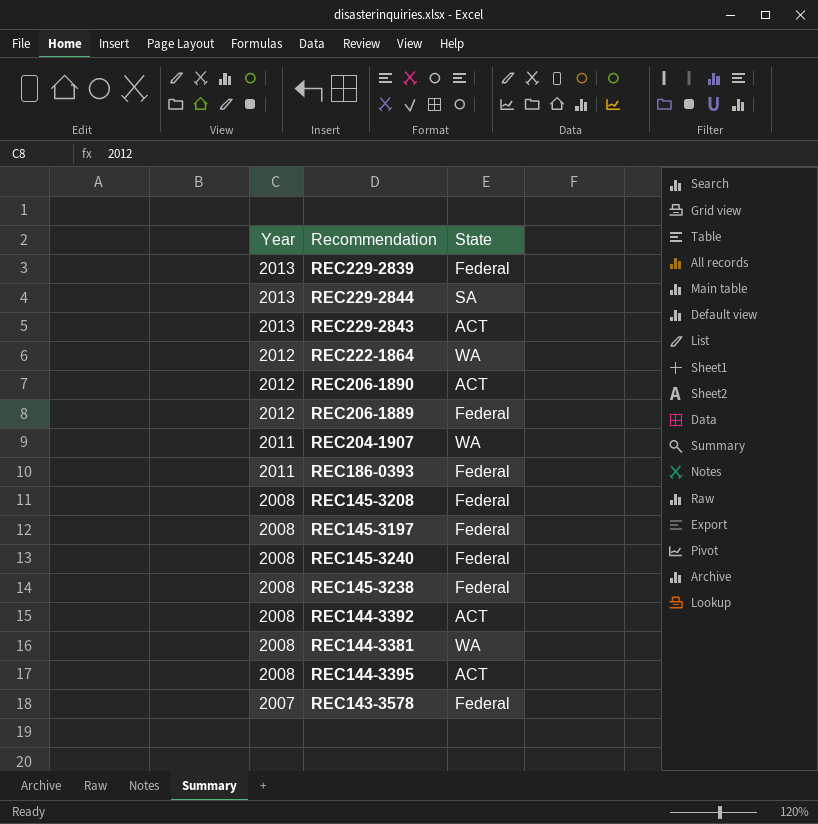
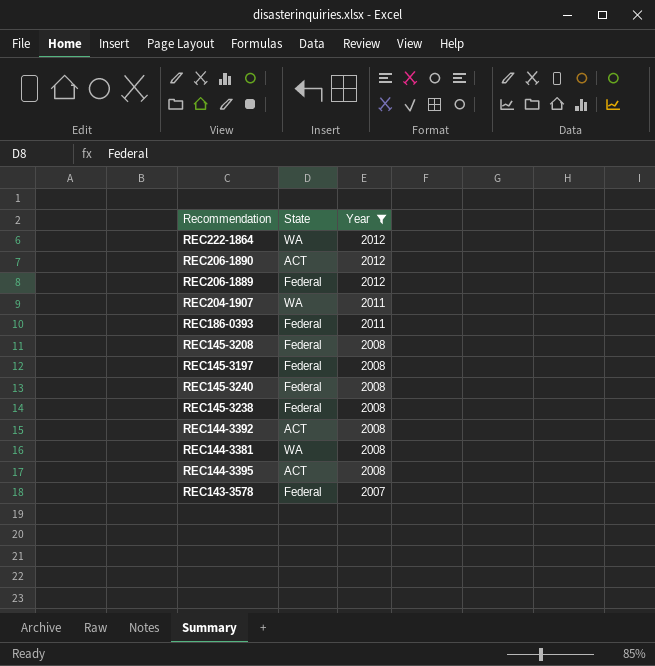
filter: none -> Year != 2013
column Year | position: 1 -> 3

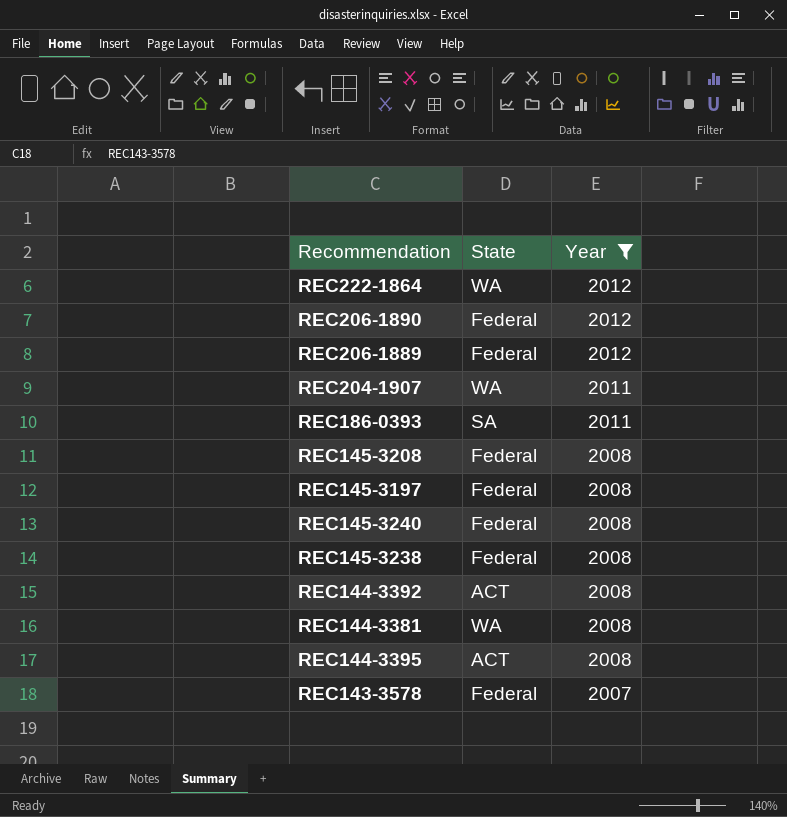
REC206-1890 | State: ACT -> Federal
REC186-0393 | State: Federal -> SA

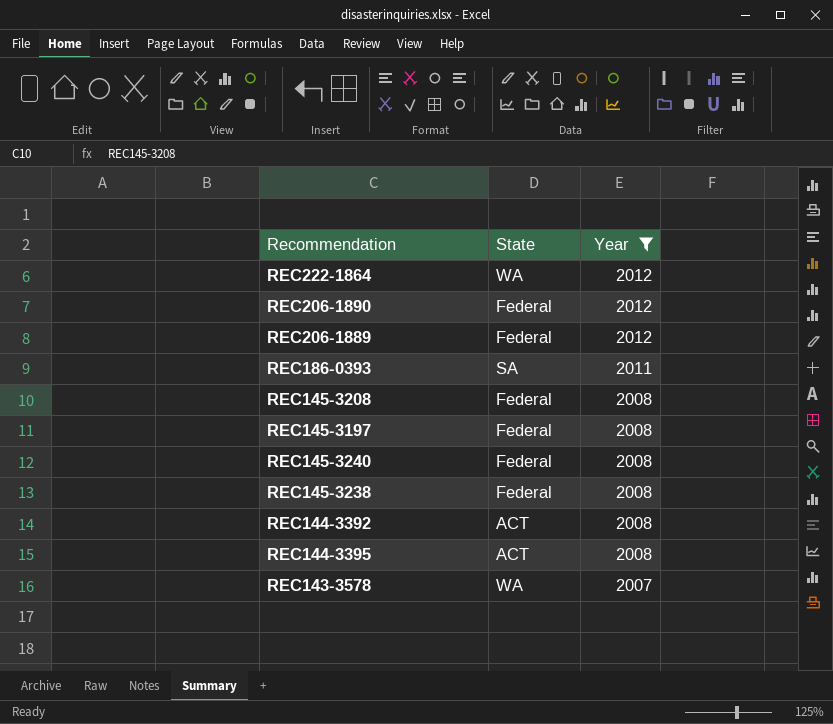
row REC204-1907: WA | 2011 -> none
row REC144-3381: WA | 2008 -> none
REC143-3578 | State: Federal -> WA

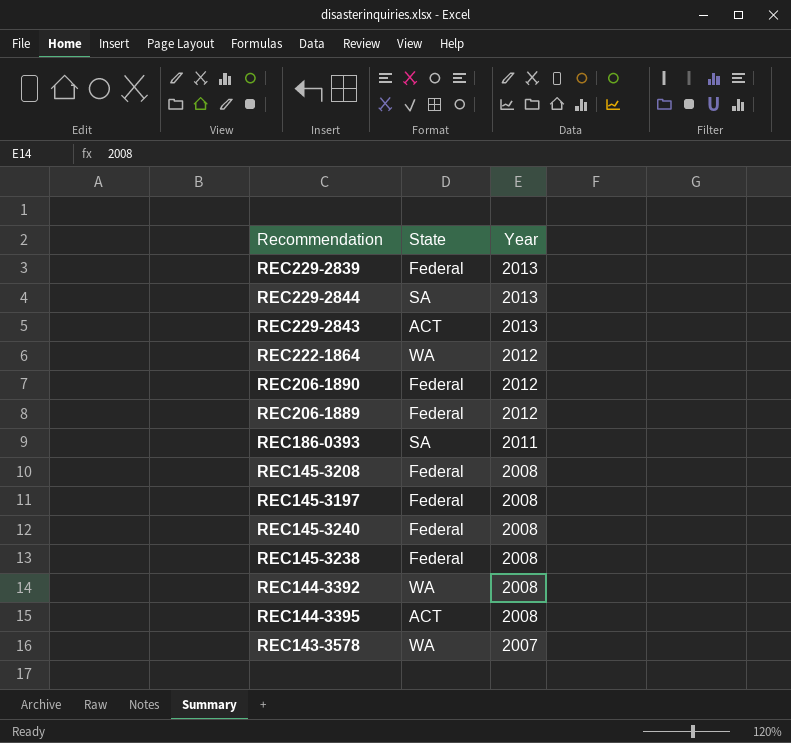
filter: Year != 2013 -> none
REC144-3392 | State: ACT -> WA

